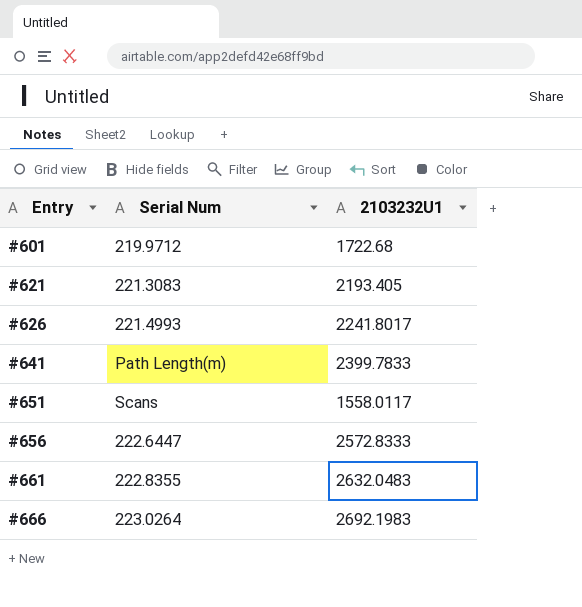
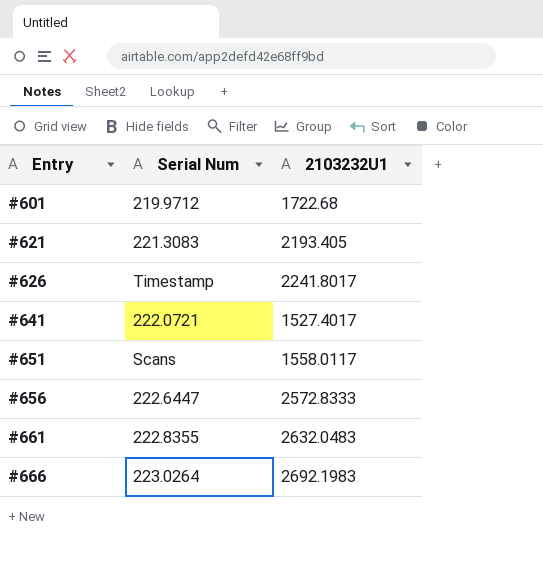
#626 | Serial Num: 221.4993 -> Timestamp
#641 | Serial Num: Path Length(m) -> 222.0721
#641 | 2103232U1: 2399.7833 -> 1527.4017

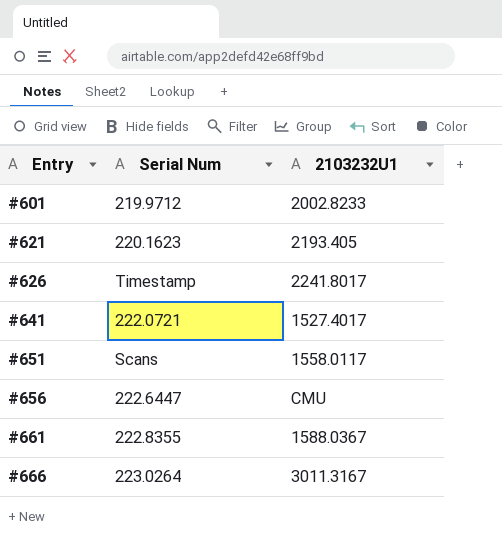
#601 | 2103232U1: 1722.68 -> 2002.8233
#621 | Serial Num: 221.3083 -> 220.1623
#656 | 2103232U1: 2572.8333 -> CMU
#661 | 2103232U1: 2632.0483 -> 1588.0367
#666 | 2103232U1: 2692.1983 -> 3011.3167

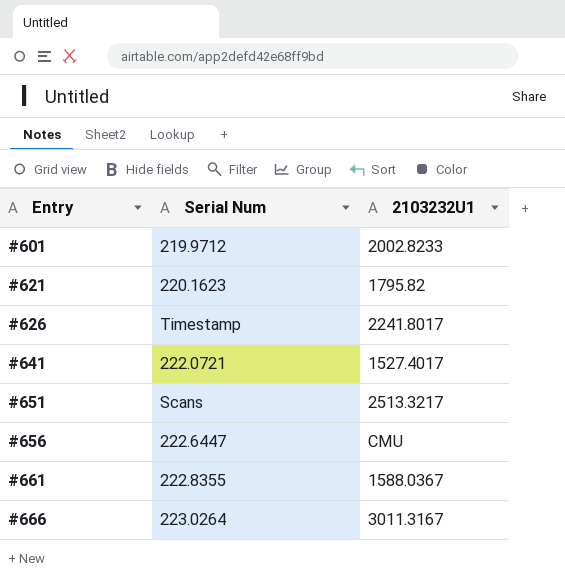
#621 | 2103232U1: 2193.405 -> 1795.82
#651 | 2103232U1: 1558.0117 -> 2513.3217

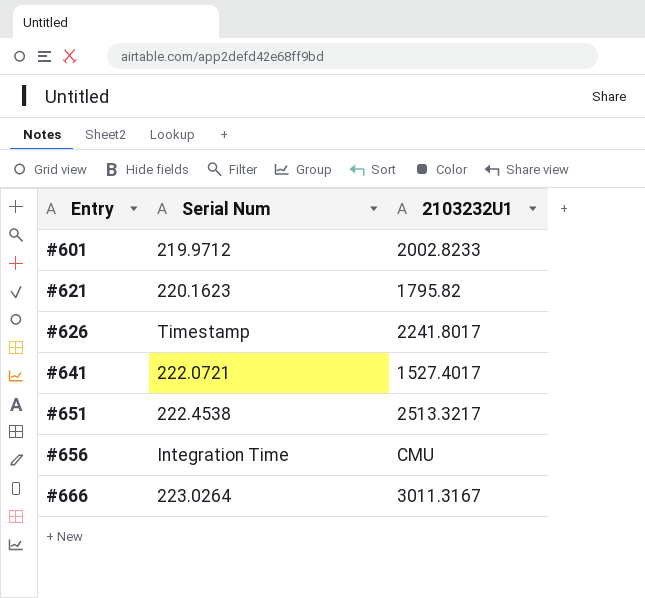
row #661: 222.8355 | 1588.0367 -> none
#651 | Serial Num: Scans -> 222.4538
#656 | Serial Num: 222.6447 -> Integration Time

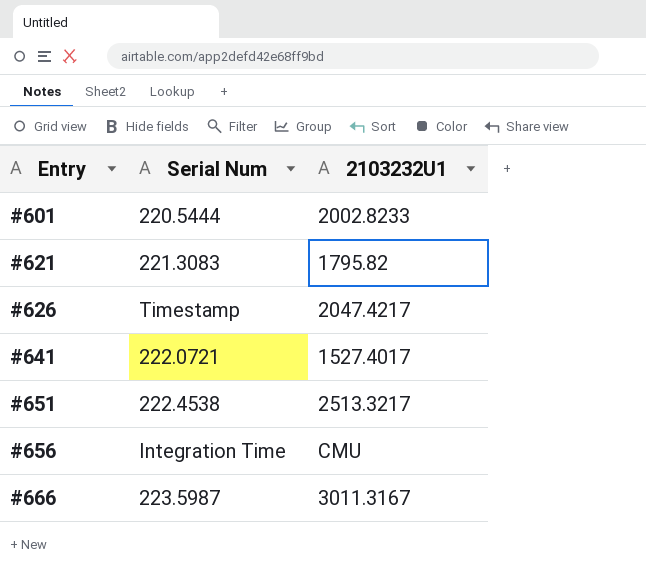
#601 | Serial Num: 219.9712 -> 220.5444
#621 | Serial Num: 220.1623 -> 221.3083
#626 | 2103232U1: 2241.8017 -> 2047.4217
#666 | Serial Num: 223.0264 -> 223.5987

